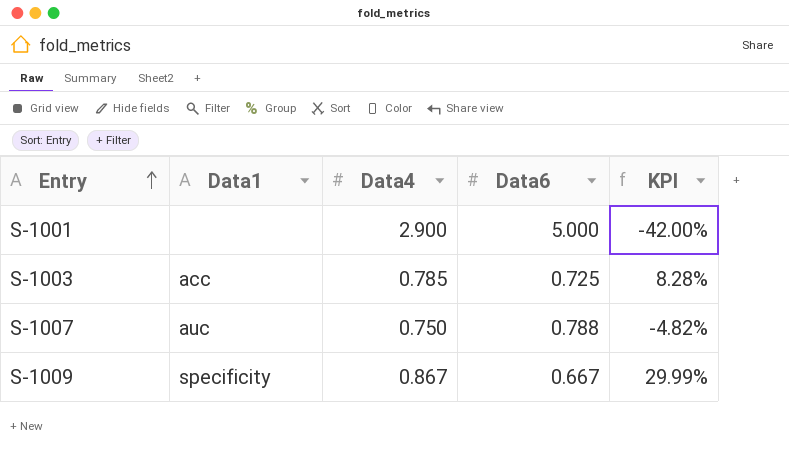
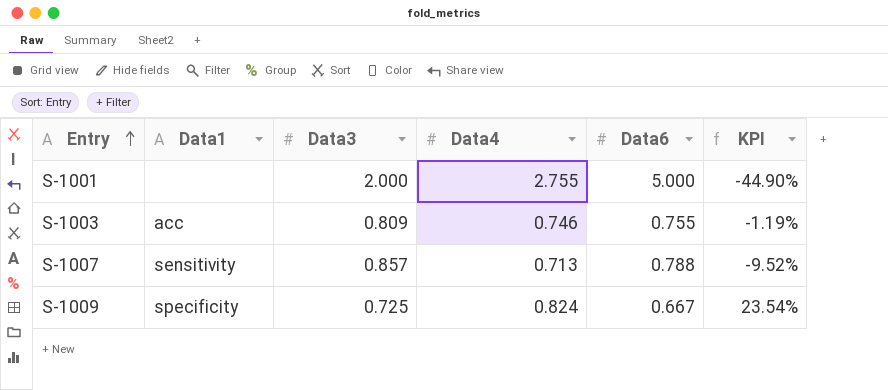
column Data3 | position: none -> 3
S-1001 | Data4: 2.900 -> 2.755
S-1001 | KPI: -42.00% -> -44.90%
S-1003 | Data4: 0.785 -> 0.746
S-1003 | Data6: 0.725 -> 0.755
S-1003 | KPI: 8.28% -> -1.19%
S-1007 | Data1: auc -> sensitivity
S-1007 | Data4: 0.750 -> 0.713
S-1007 | KPI: -4.82% -> -9.52%
S-1009 | Data4: 0.867 -> 0.824
S-1009 | KPI: 29.99% -> 23.54%

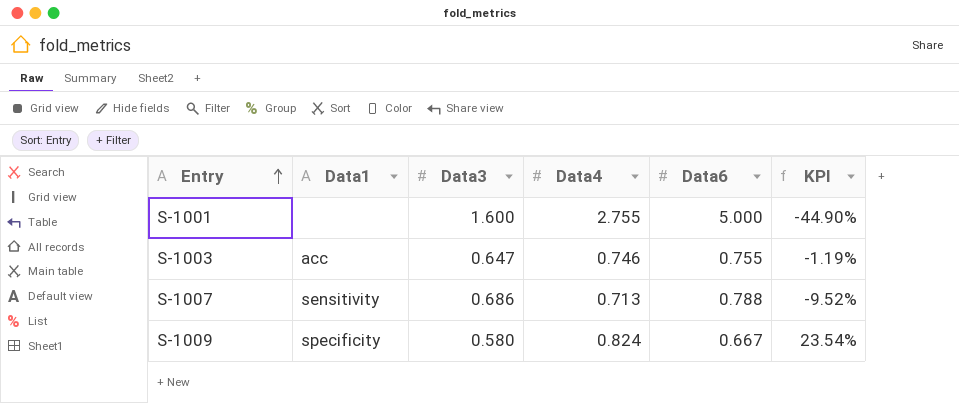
S-1001 | Data3: 2.000 -> 1.600
S-1003 | Data3: 0.809 -> 0.647
S-1007 | Data3: 0.857 -> 0.686
S-1009 | Data3: 0.725 -> 0.580

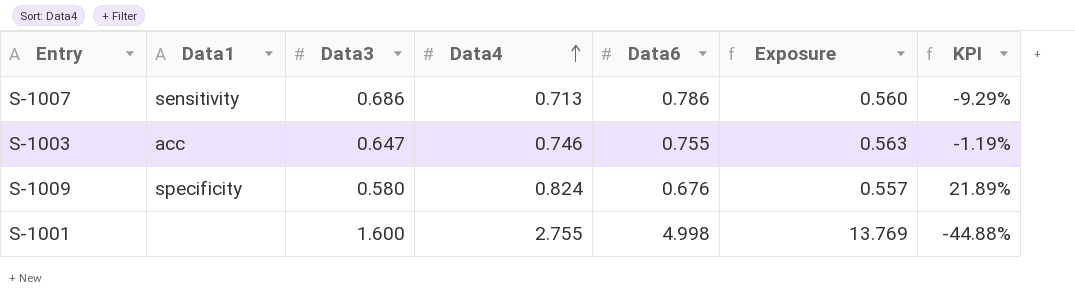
row order: Entry ascending -> Data4 ascending
column Exposure | formula: none -> [Data4] * [Data6]
S-1007 | Data6: 0.788 -> 0.786
S-1007 | KPI: -9.52% -> -9.29%
S-1009 | Data6: 0.667 -> 0.676
S-1009 | KPI: 23.54% -> 21.89%
S-1001 | Data6: 5.000 -> 4.998
S-1001 | KPI: -44.90% -> -44.88%

